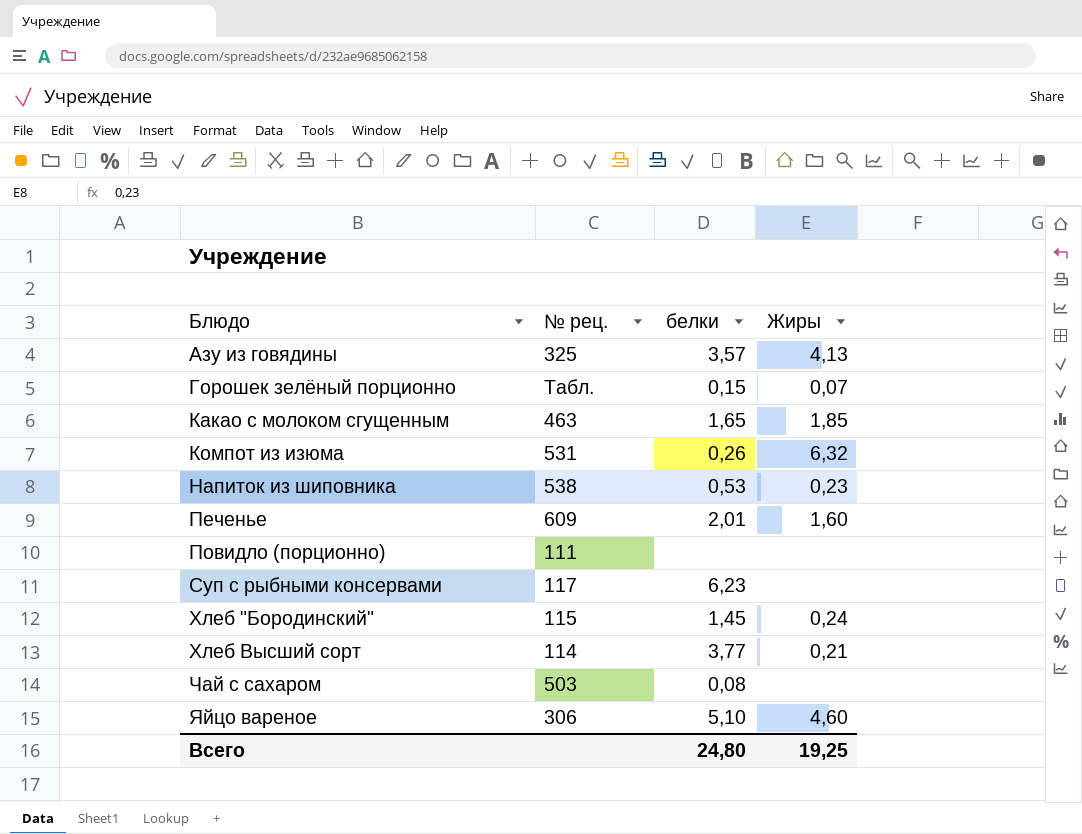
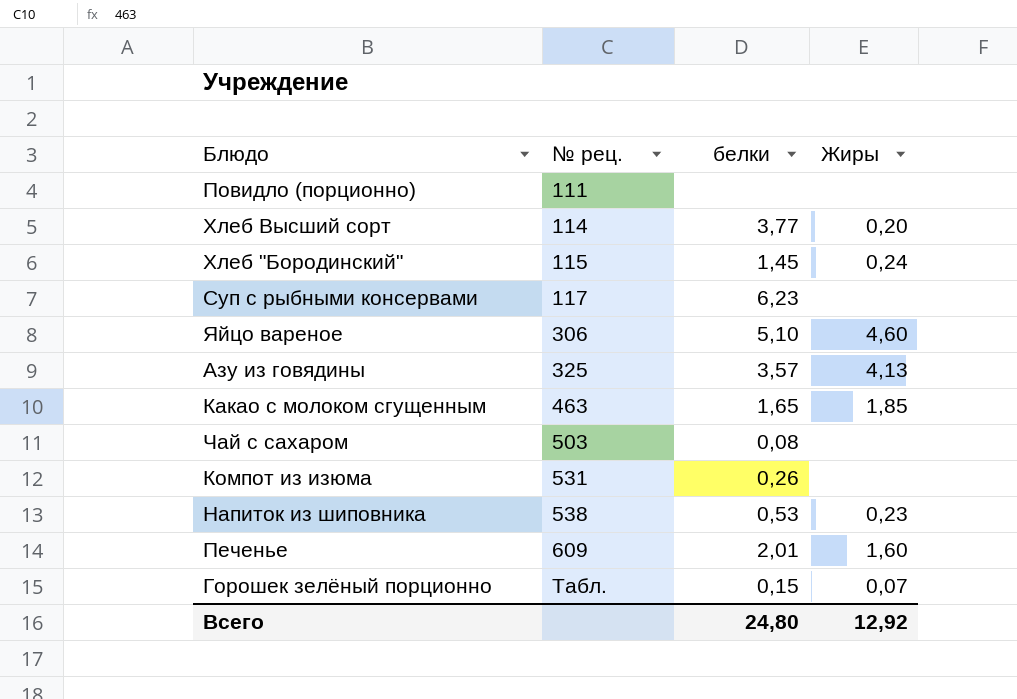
row order: Блюдо ascending -> № рец. ascending
Хлеб Высший сорт | Жиры: 0,21 -> 0,20
Компот из изюма | Жиры: 6,32 -> none
Всего | Жиры: 19,25 -> 12,92

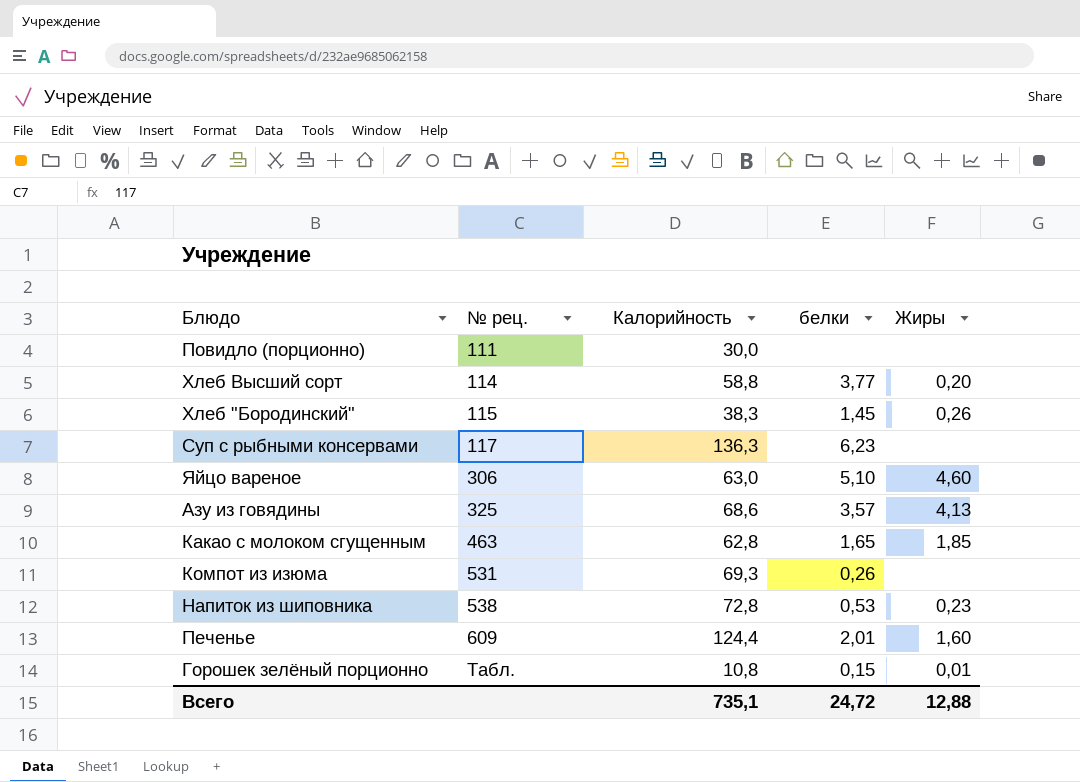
column Калорийность | position: none -> 3
row Чай с сахаром: 503 | 0,08 | none -> none
Хлеб "Бородинский" | Жиры: 0,24 -> 0,26
Горошек зелёный порционно | Жиры: 0,07 -> 0,01
Всего | белки: 24,80 -> 24,72
Всего | Жиры: 12,92 -> 12,88

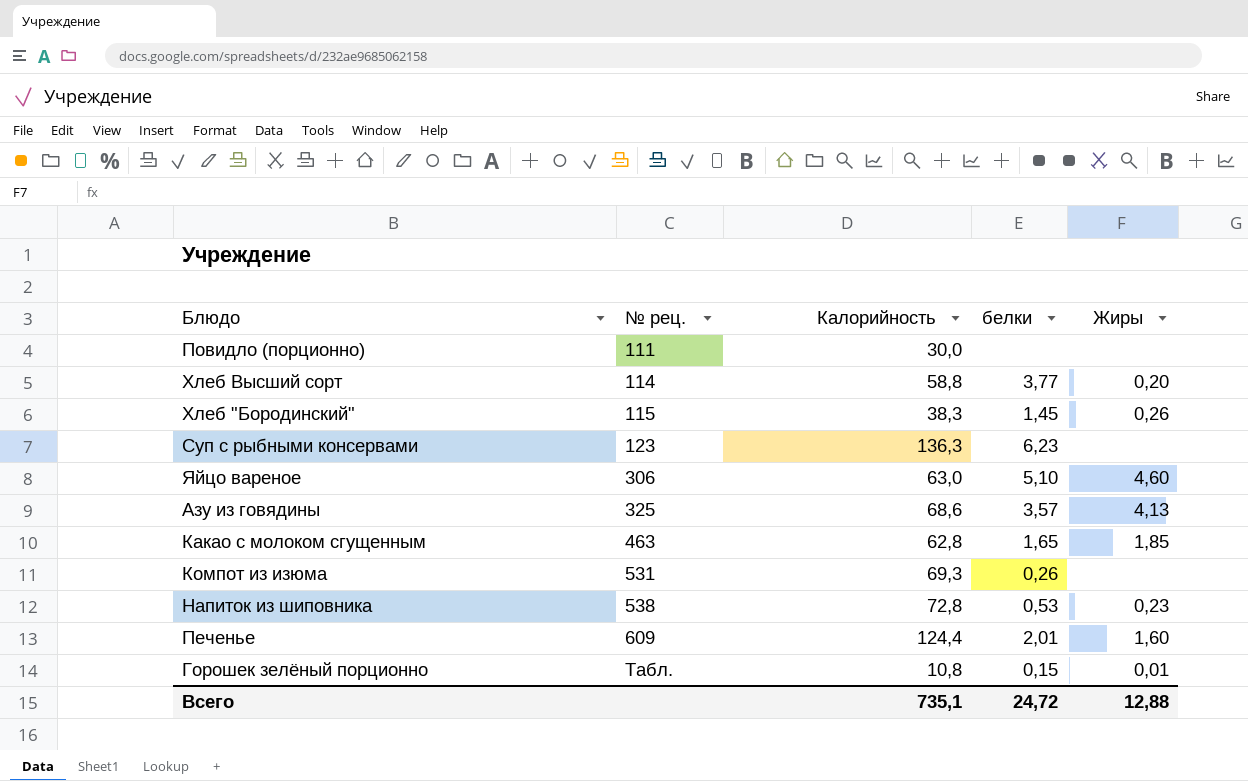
Суп с рыбными консервами | № рец.: 117 -> 123

